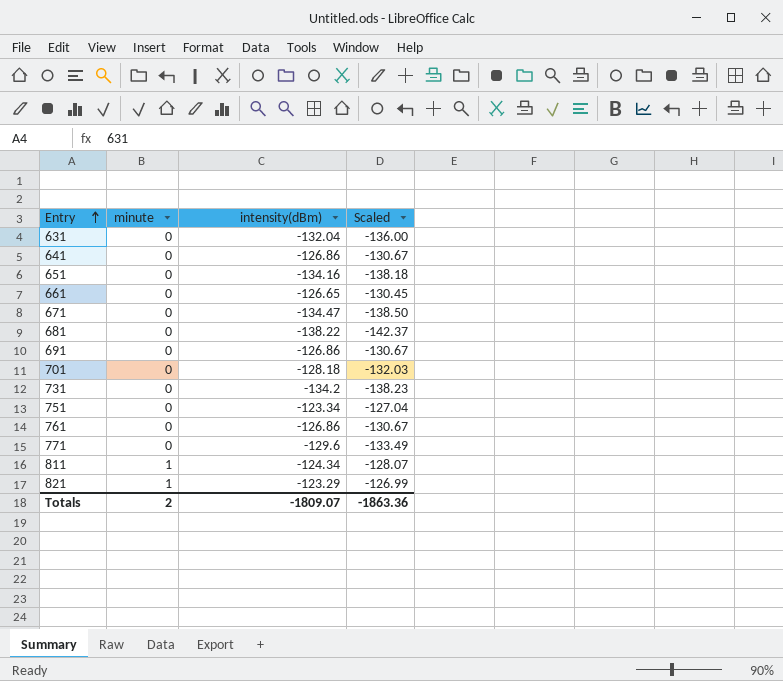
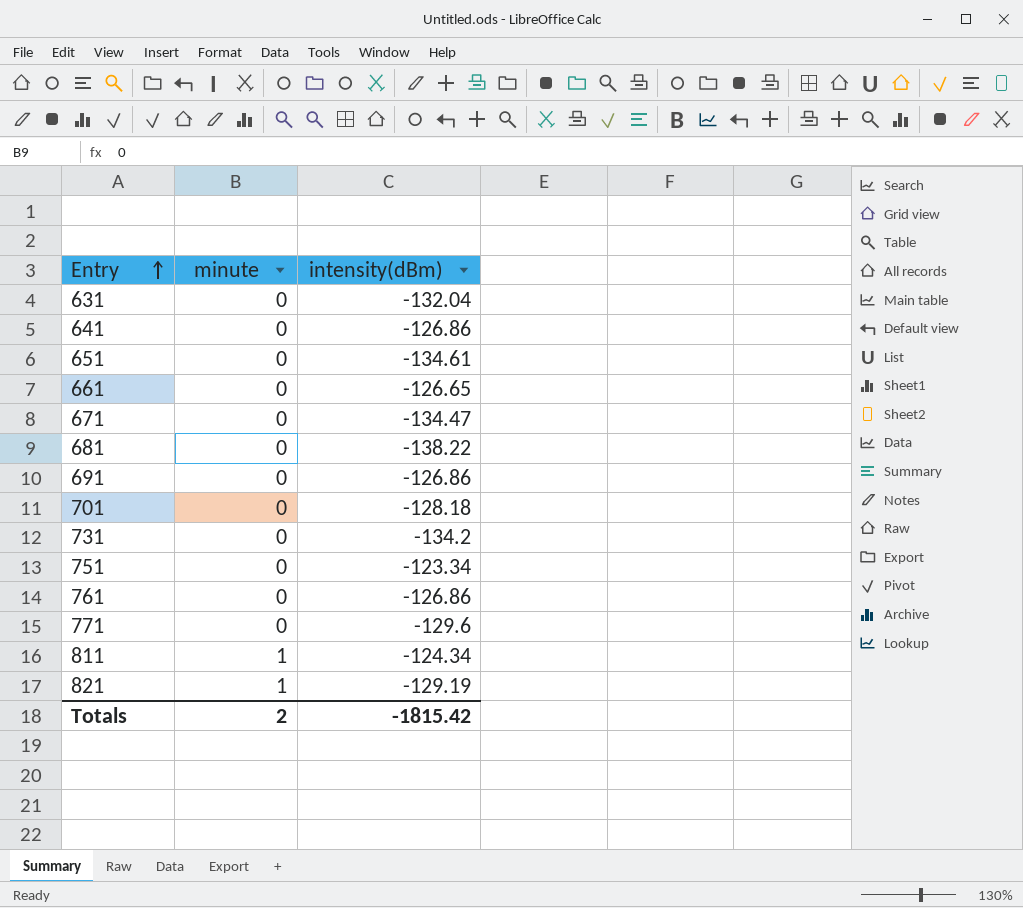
column Scaled | formula: [intensity(dBm)] * 1.03 -> none
651 | intensity(dBm): -134.16 -> -134.61
821 | intensity(dBm): -123.29 -> -129.19
Totals | intensity(dBm): -1809.07 -> -1815.42

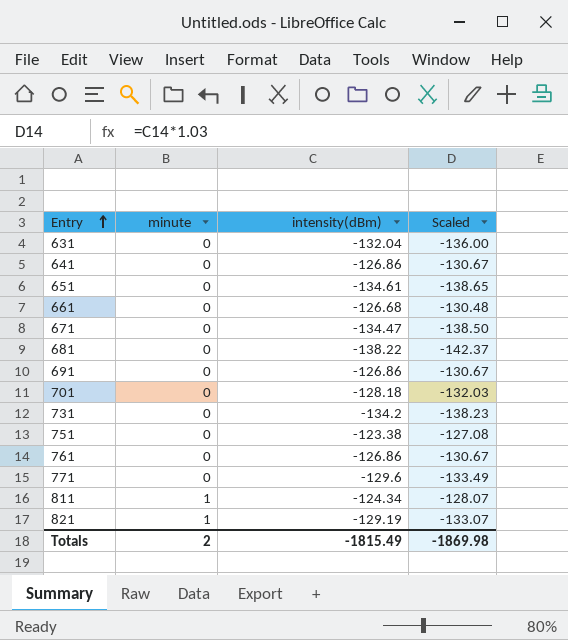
column Scaled | formula: none -> [intensity(dBm)] * 1.03
661 | intensity(dBm): -126.65 -> -126.68
751 | intensity(dBm): -123.34 -> -123.38
Totals | intensity(dBm): -1815.42 -> -1815.49

